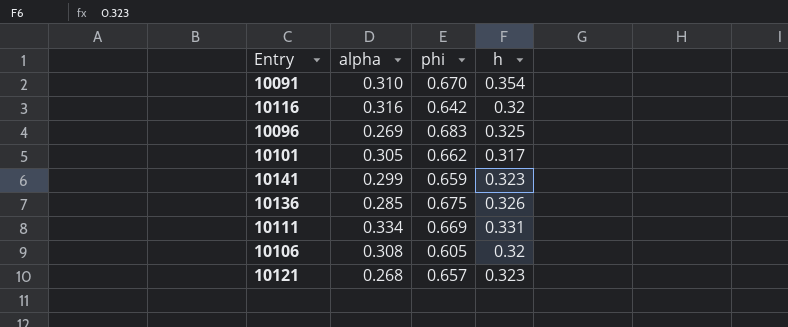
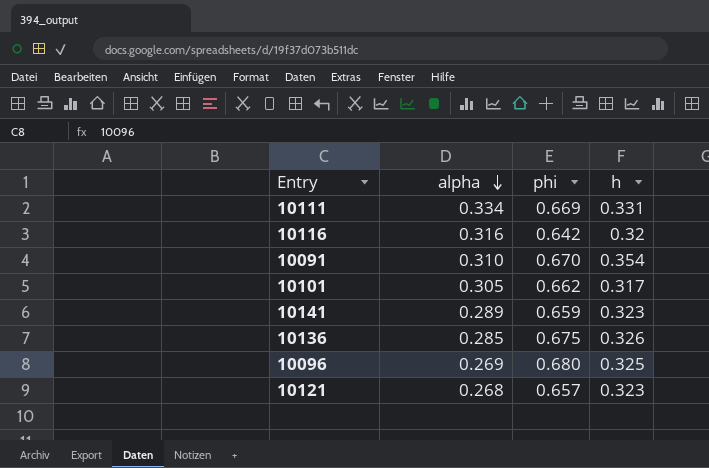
row order: none -> alpha descending
row 10106: 0.308 | 0.605 | 0.32 -> none
10141 | alpha: 0.299 -> 0.289
10096 | phi: 0.683 -> 0.680

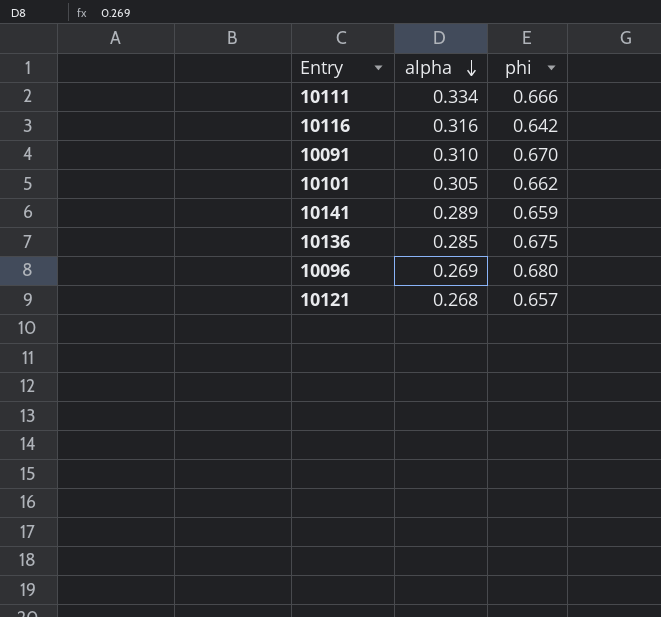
column h | position: 4 -> none
10111 | phi: 0.669 -> 0.666

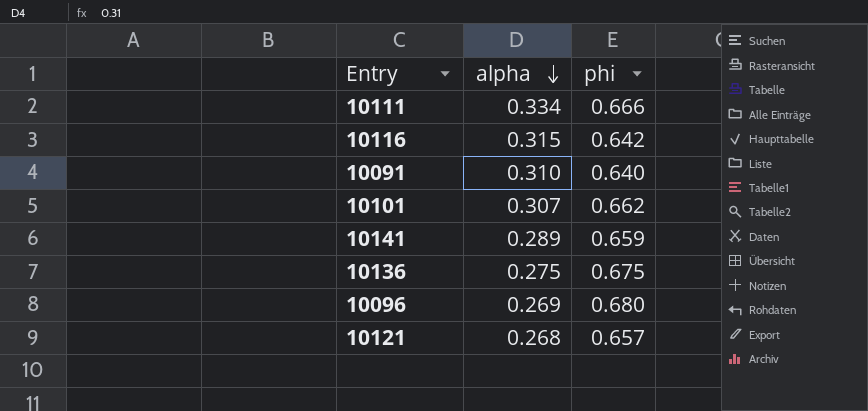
10116 | alpha: 0.316 -> 0.315
10091 | phi: 0.670 -> 0.640
10101 | alpha: 0.305 -> 0.307
10136 | alpha: 0.285 -> 0.275

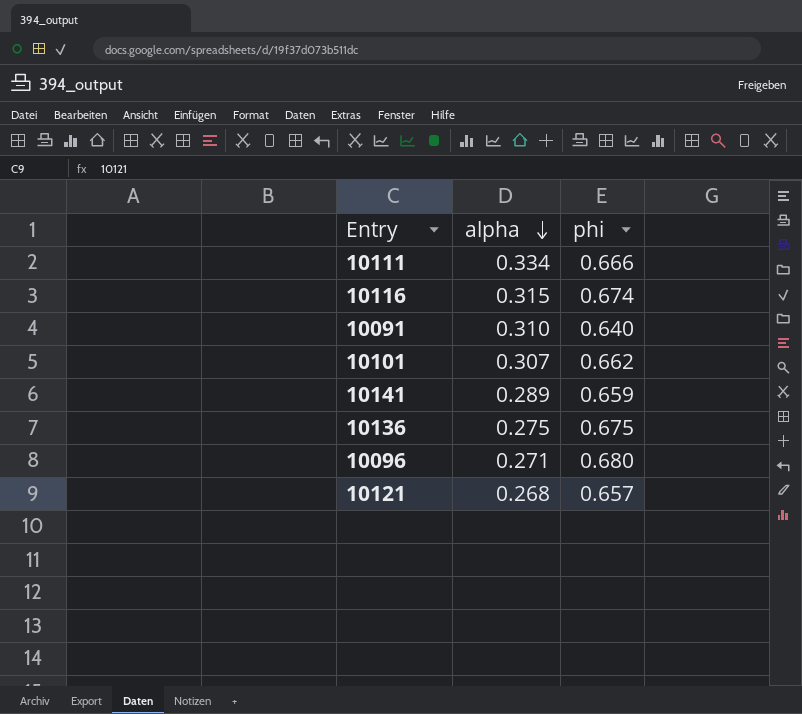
10116 | phi: 0.642 -> 0.674
10096 | alpha: 0.269 -> 0.271

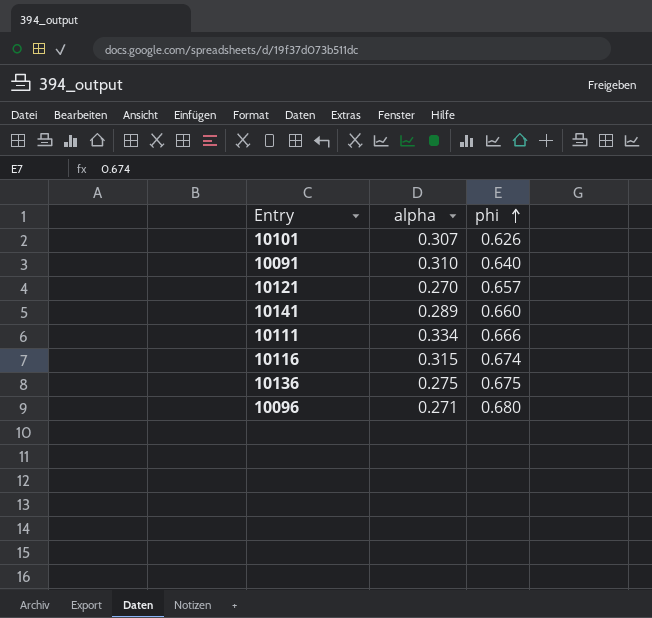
row order: alpha descending -> phi ascending
10101 | phi: 0.662 -> 0.626
10121 | alpha: 0.268 -> 0.270
10141 | phi: 0.659 -> 0.660

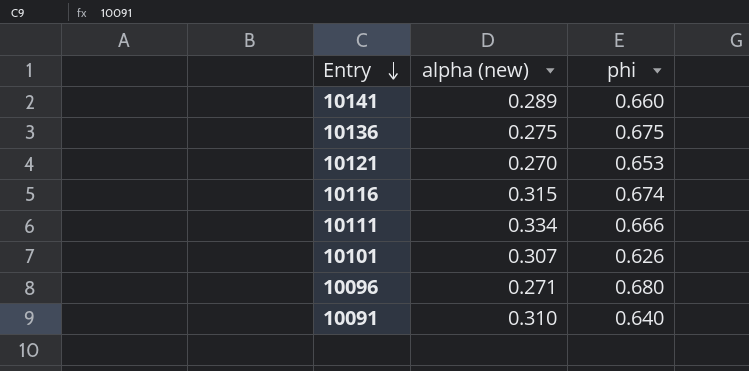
row order: phi ascending -> Entry descending
column name: alpha -> alpha (new)
10121 | phi: 0.657 -> 0.653

